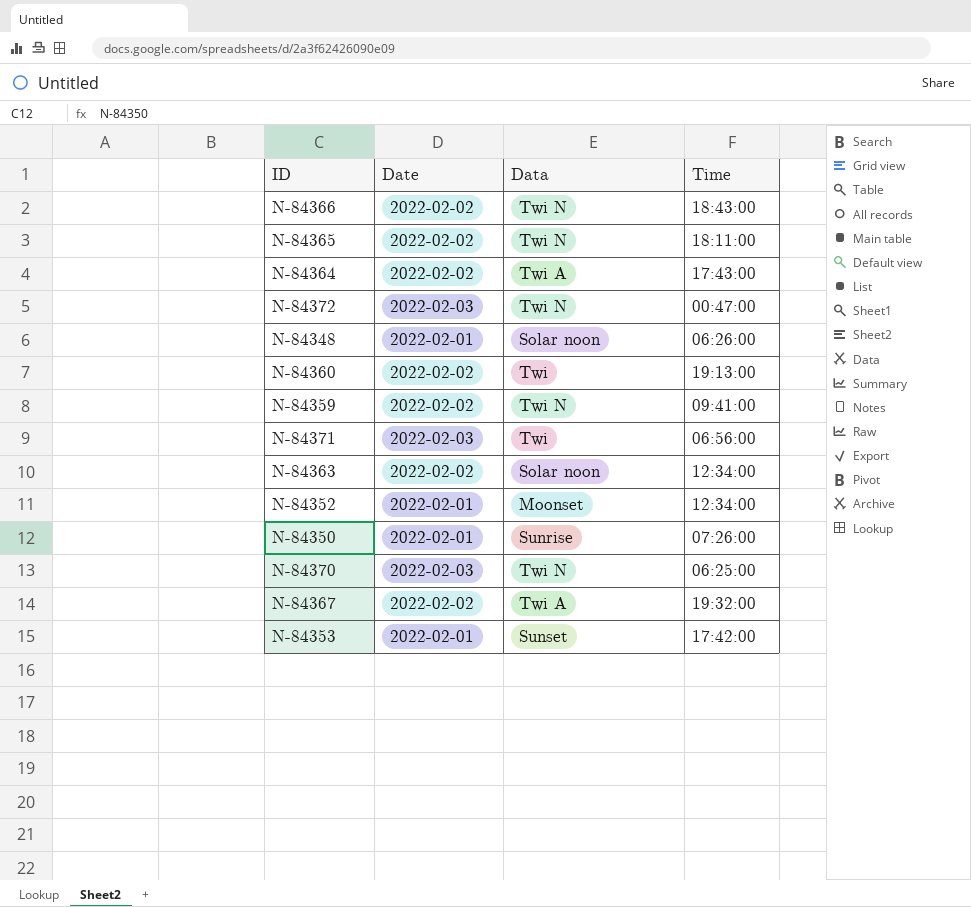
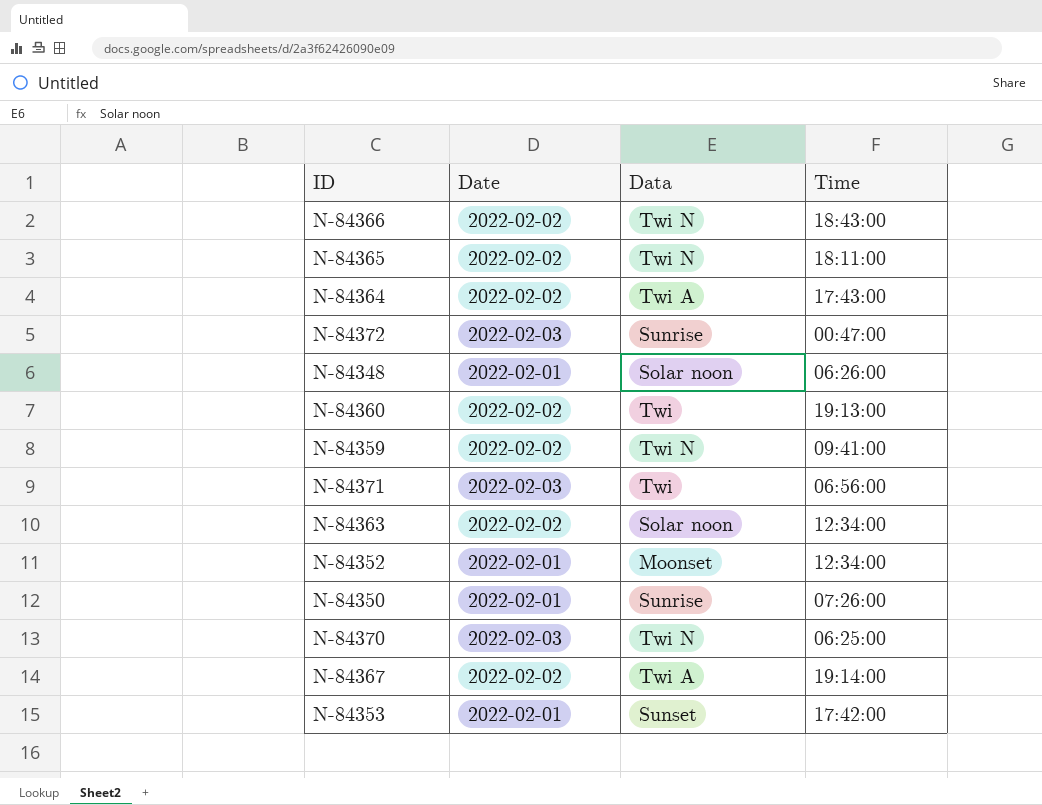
N-84372 | Data: Twi N -> Sunrise
N-84367 | Time: 19:32:00 -> 19:14:00

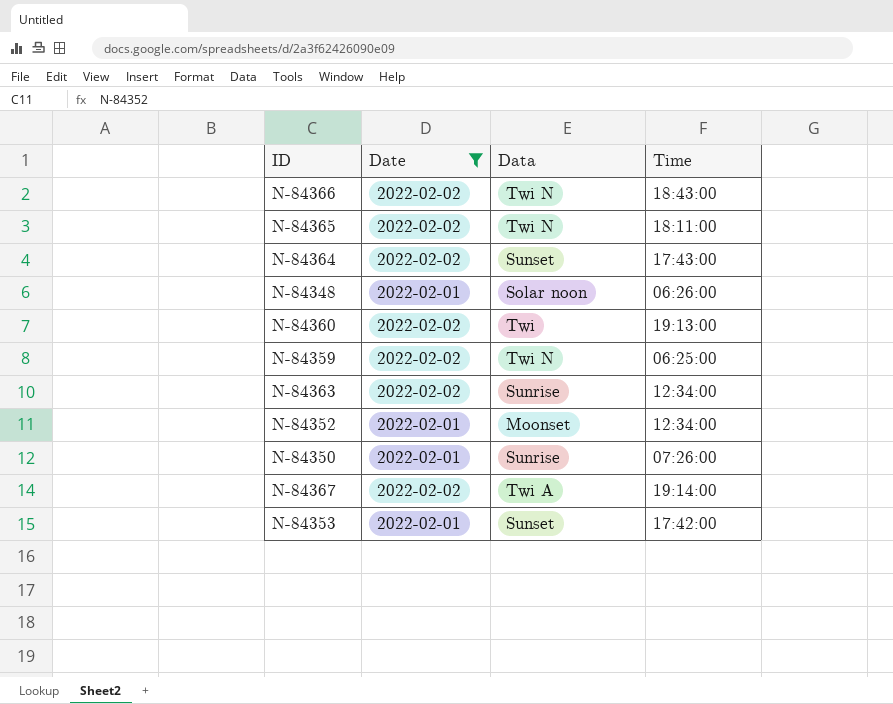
filter: none -> Date != 2022-02-03
N-84364 | Data: Twi A -> Sunset
N-84359 | Time: 09:41:00 -> 06:25:00
N-84363 | Data: Solar noon -> Sunrise

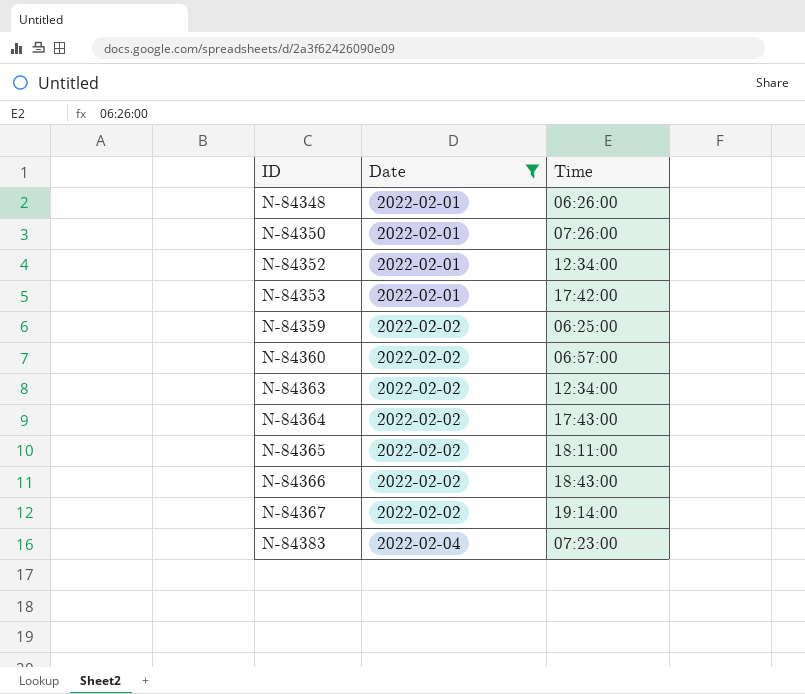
row order: none -> ID ascending
column Data | position: 3 -> none
N-84360 | Time: 19:13:00 -> 06:57:00
row N-84383: none -> 2022-02-04 | 07:23:00

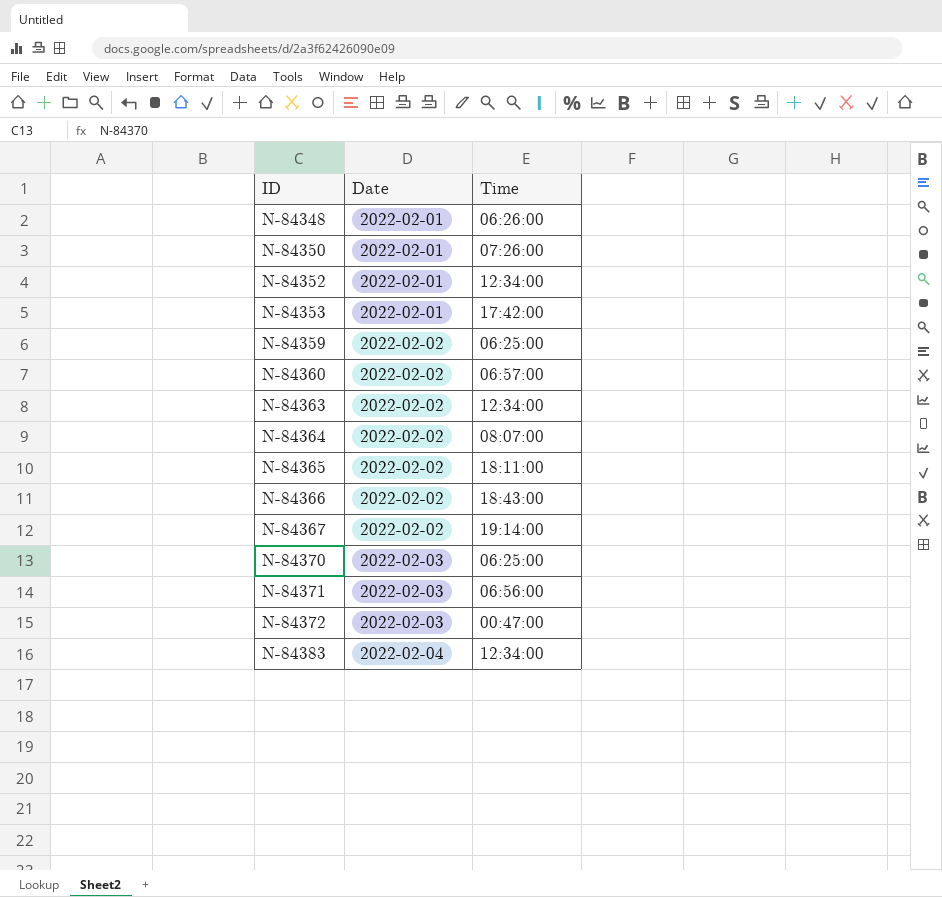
filter: Date != 2022-02-03 -> none
N-84364 | Time: 17:43:00 -> 08:07:00
N-84383 | Time: 07:23:00 -> 12:34:00

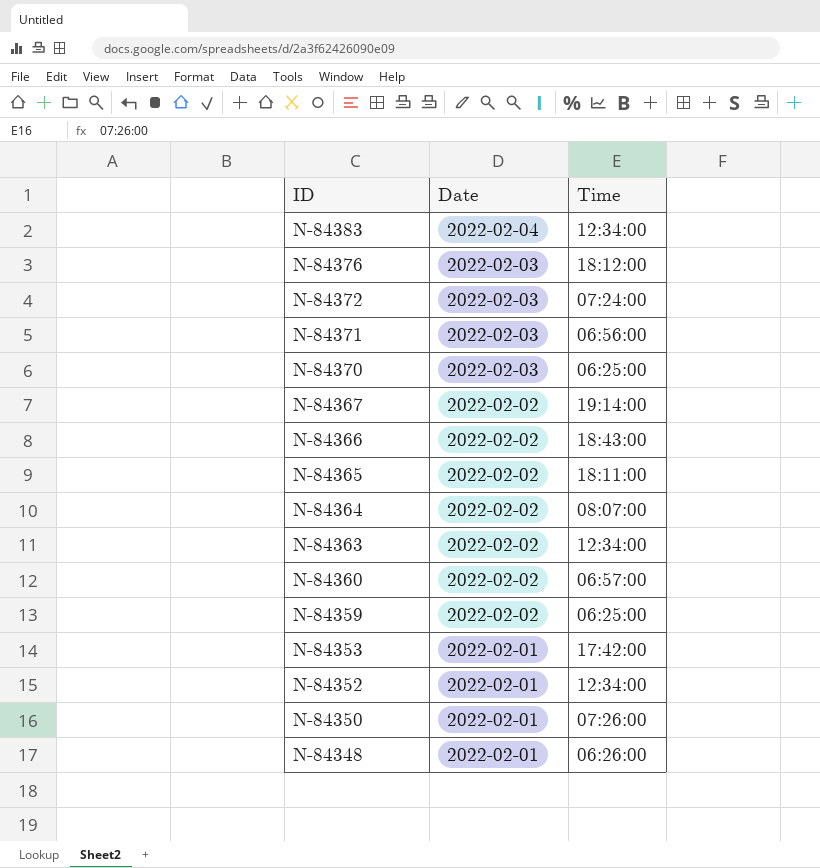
row order: ID ascending -> ID descending
row N-84376: none -> 2022-02-03 | 18:12:00
N-84372 | Time: 00:47:00 -> 07:24:00

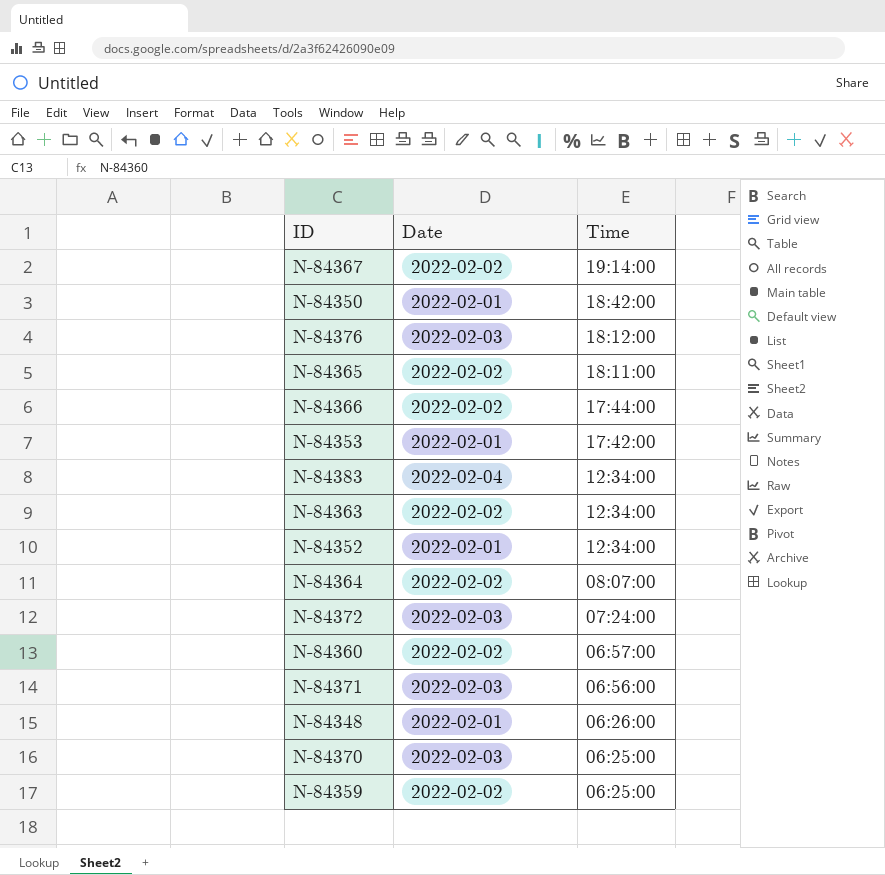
row order: ID descending -> Time descending
N-84350 | Time: 07:26:00 -> 18:42:00
N-84366 | Time: 18:43:00 -> 17:44:00

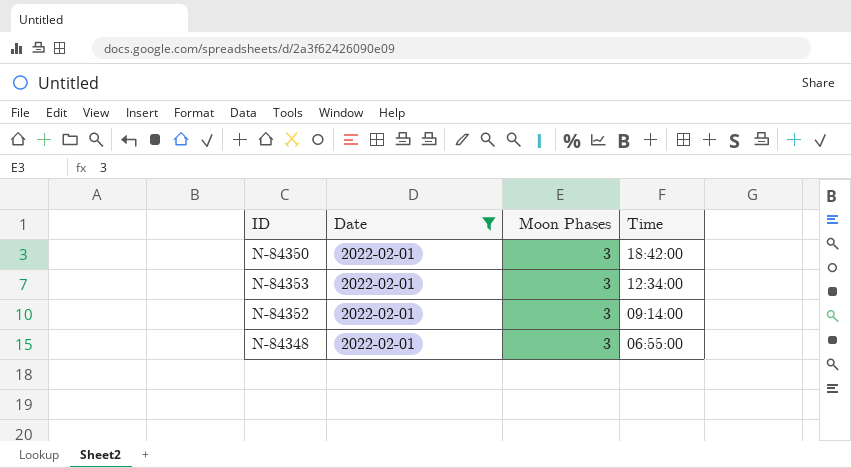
filter: none -> Date = 2022-02-01
column Moon Phases | position: none -> 3
N-84353 | Time: 17:42:00 -> 12:34:00
N-84352 | Time: 12:34:00 -> 09:14:00
N-84348 | Time: 06:26:00 -> 06:55:00

